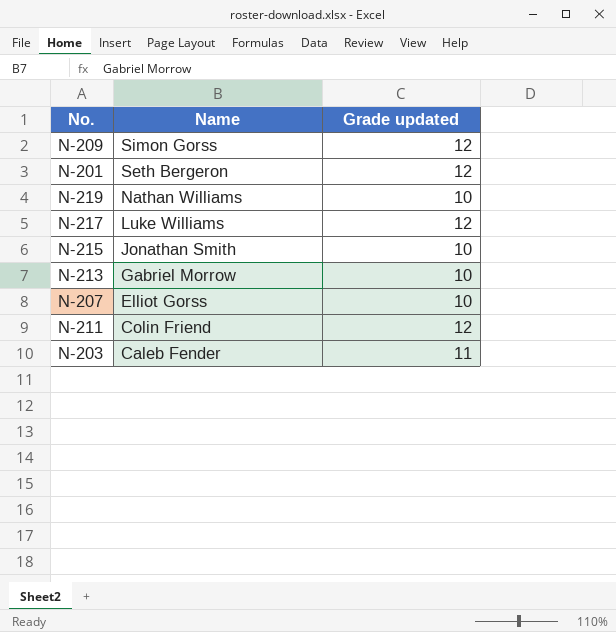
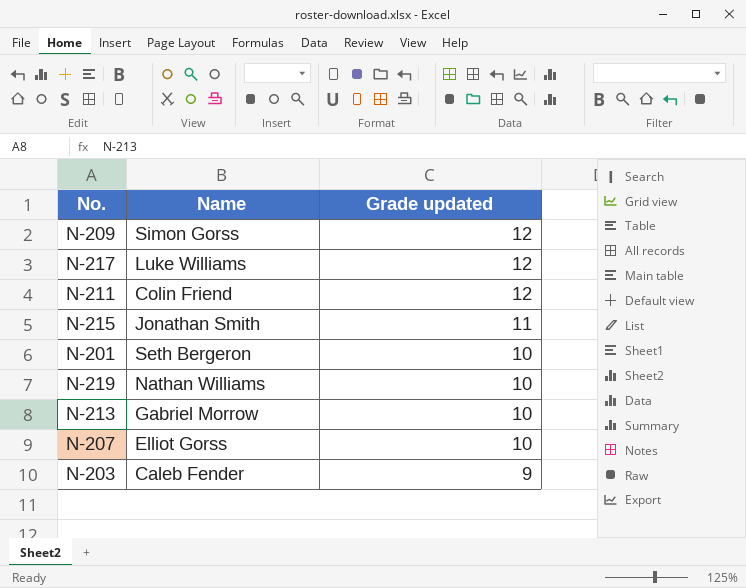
row order: Name descending -> Grade updated descending
N-215 | Grade updated: 10 -> 11
N-201 | Grade updated: 12 -> 10
N-203 | Grade updated: 11 -> 9

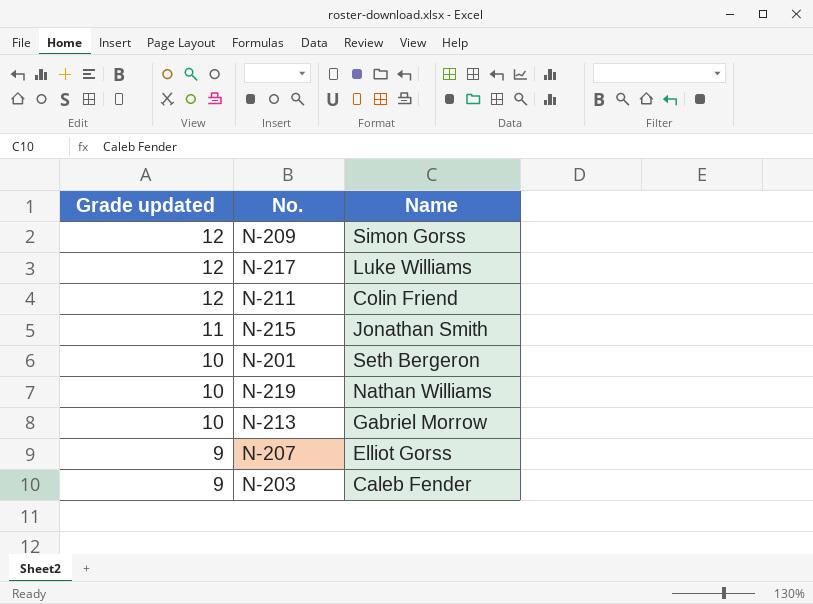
column Grade updated | position: 3 -> 1
N-207 | Grade updated: 10 -> 9

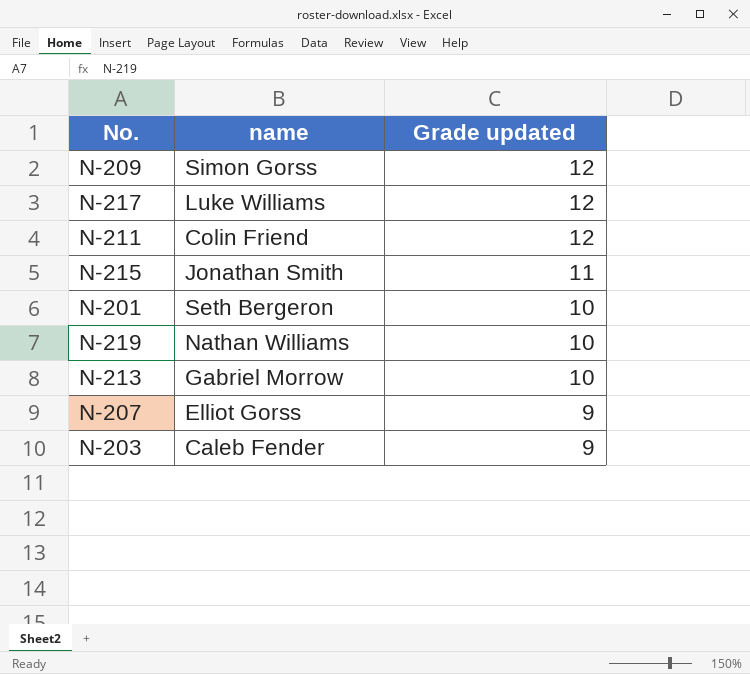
column name: Name -> name
column Grade updated | position: 1 -> 3

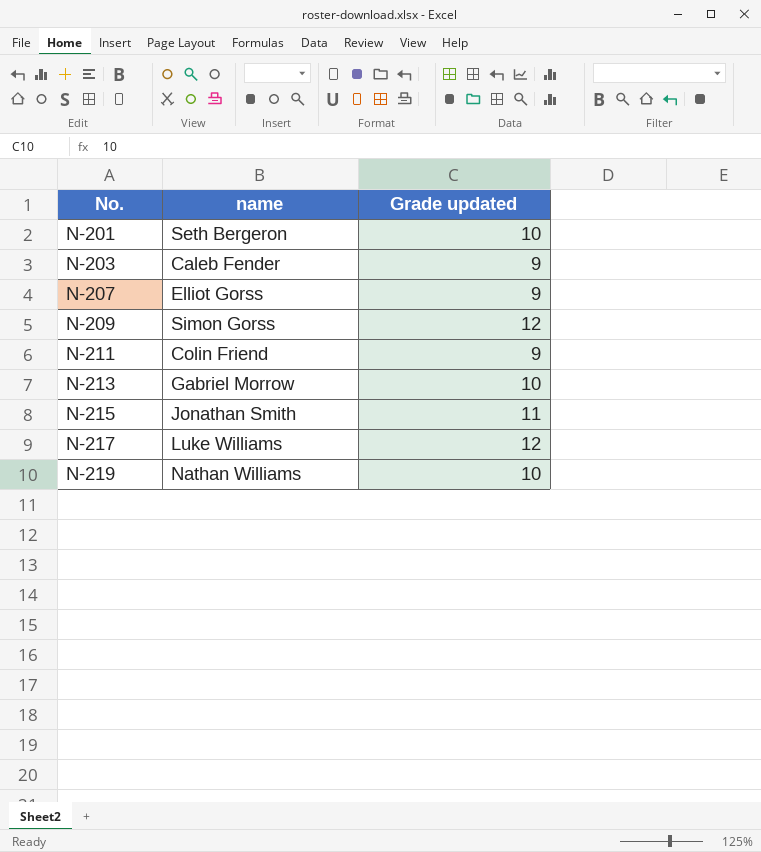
row order: Grade updated descending -> No. ascending
N-211 | Grade updated: 12 -> 9

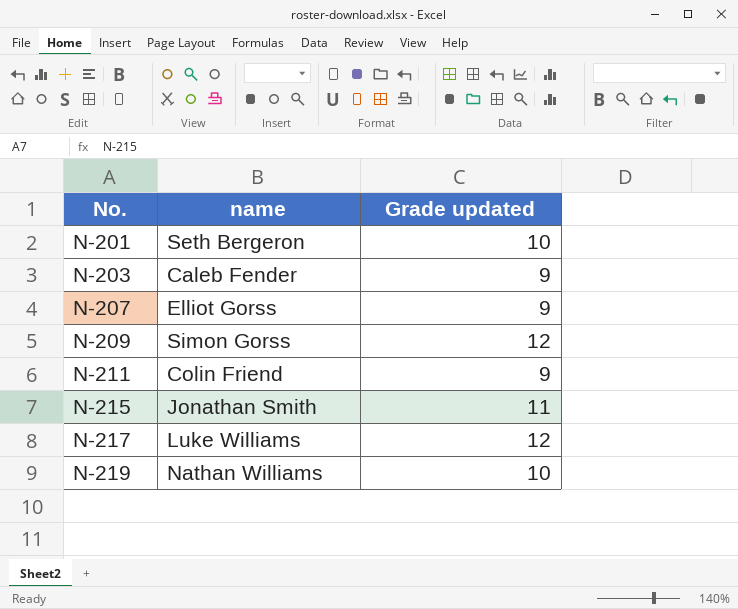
row N-213: Gabriel Morrow | 10 -> none

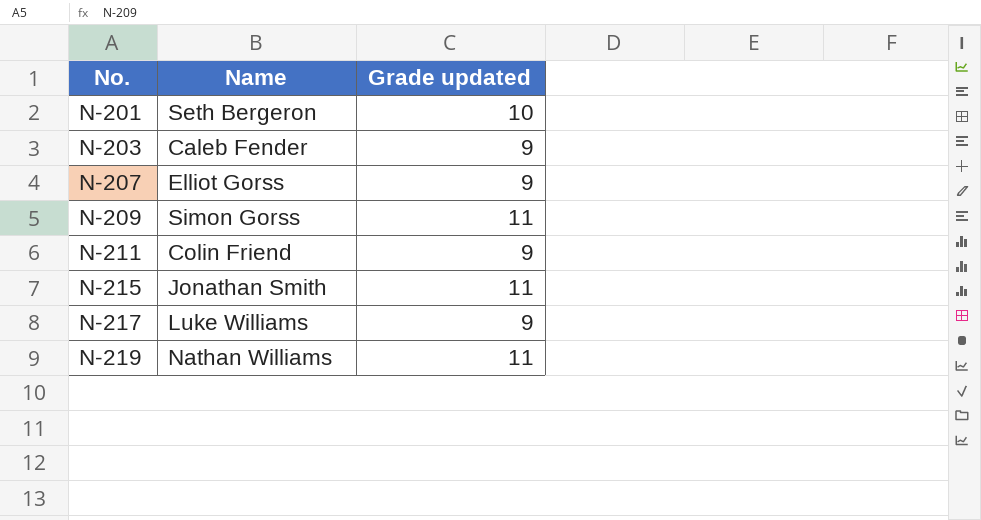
column name: name -> Name
N-209 | Grade updated: 12 -> 11
N-217 | Grade updated: 12 -> 9
N-219 | Grade updated: 10 -> 11

